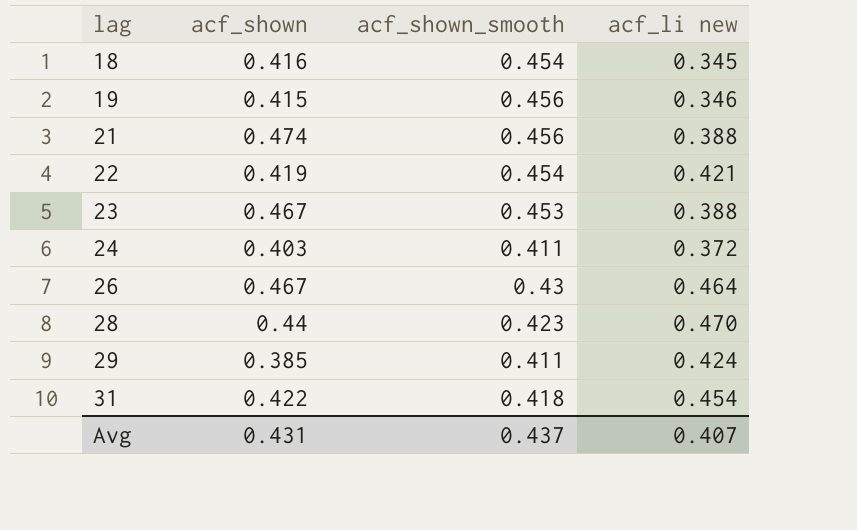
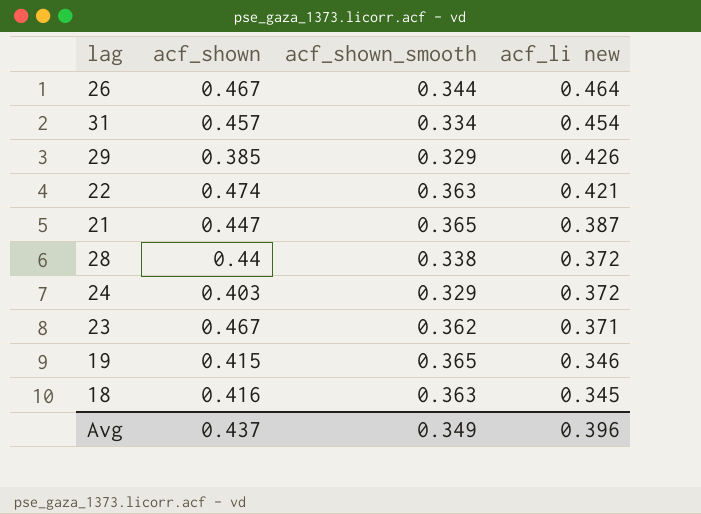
row order: lag ascending -> acf_li new descending
26 | acf_shown_smooth: 0.43 -> 0.344
31 | acf_shown: 0.422 -> 0.457
31 | acf_shown_smooth: 0.418 -> 0.334
29 | acf_shown_smooth: 0.411 -> 0.329
29 | acf_li new: 0.424 -> 0.426
22 | acf_shown: 0.419 -> 0.474
22 | acf_shown_smooth: 0.454 -> 0.363
21 | acf_shown: 0.474 -> 0.447
21 | acf_shown_smooth: 0.456 -> 0.365
21 | acf_li new: 0.388 -> 0.387
28 | acf_shown_smooth: 0.423 -> 0.338
28 | acf_li new: 0.470 -> 0.372
24 | acf_shown_smooth: 0.411 -> 0.329
23 | acf_shown_smooth: 0.453 -> 0.362
23 | acf_li new: 0.388 -> 0.371
19 | acf_shown_smooth: 0.456 -> 0.365
18 | acf_shown_smooth: 0.454 -> 0.363
Avg | acf_shown: 0.431 -> 0.437
Avg | acf_shown_smooth: 0.437 -> 0.349
Avg | acf_li new: 0.407 -> 0.396

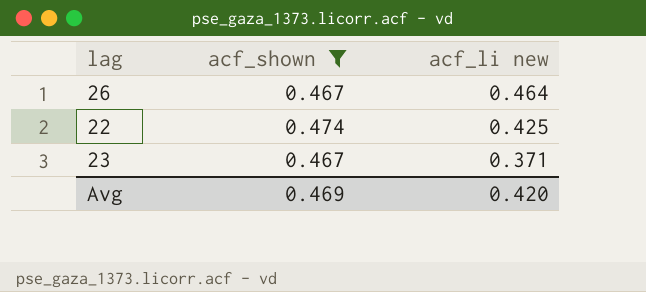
filter: none -> acf_shown >= 0.467
column acf_shown_smooth | position: 3 -> none
22 | acf_li new: 0.421 -> 0.425
Avg | acf_shown: 0.437 -> 0.469
Avg | acf_li new: 0.396 -> 0.420

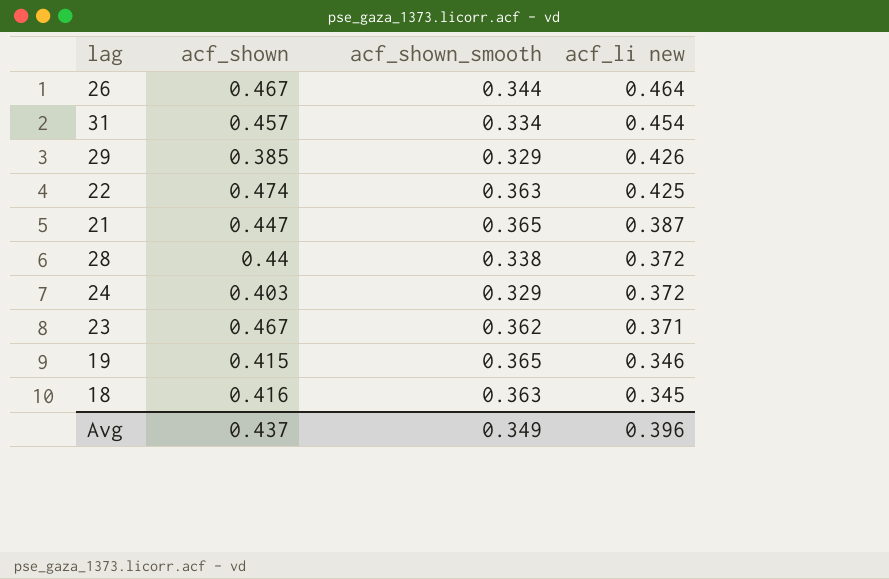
filter: acf_shown >= 0.467 -> none
column acf_shown_smooth | position: none -> 3
Avg | acf_shown: 0.469 -> 0.437
Avg | acf_li new: 0.420 -> 0.396

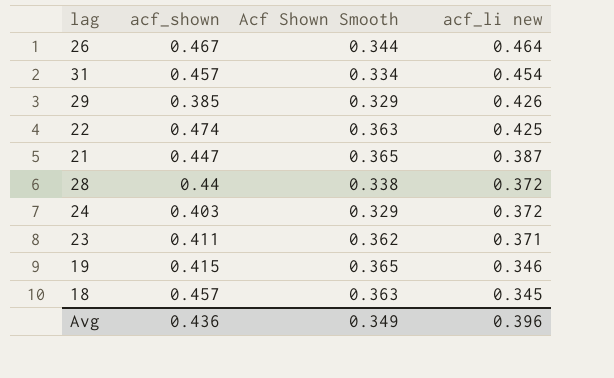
column name: acf_shown_smooth -> Acf Shown Smooth
23 | acf_shown: 0.467 -> 0.411
18 | acf_shown: 0.416 -> 0.457
Avg | acf_shown: 0.437 -> 0.436

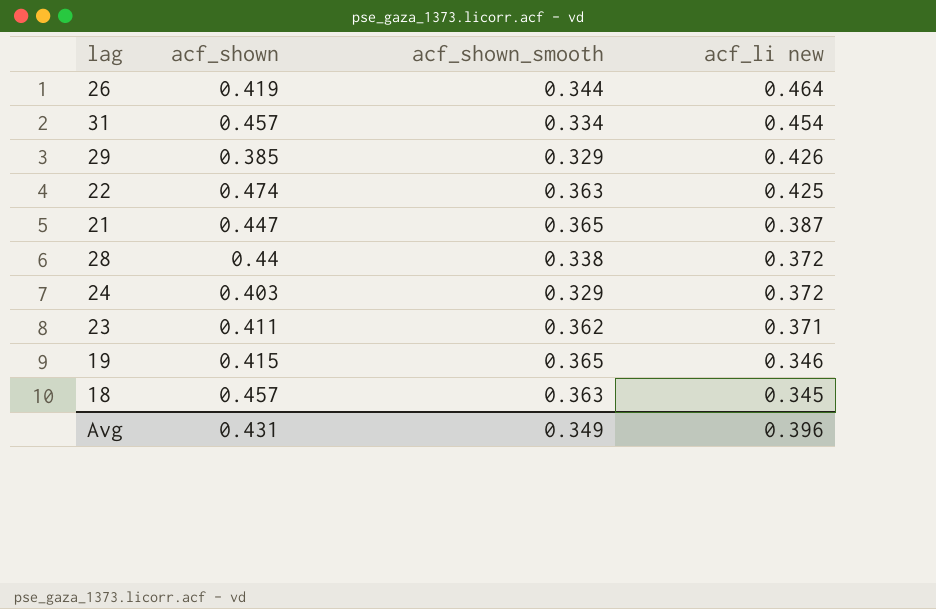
column name: Acf Shown Smooth -> acf_shown_smooth
26 | acf_shown: 0.467 -> 0.419
Avg | acf_shown: 0.436 -> 0.431

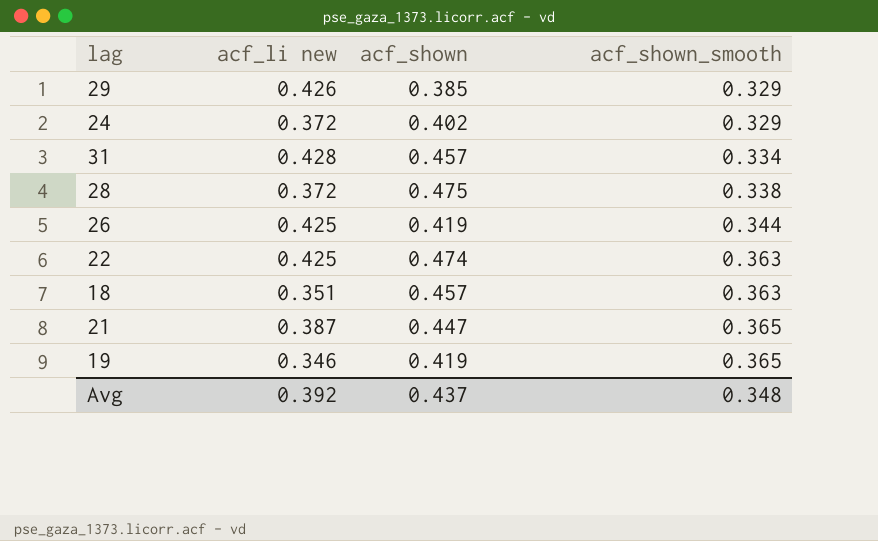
row order: acf_li new descending -> acf_shown_smooth ascending
column acf_li new | position: 4 -> 2
row 23: 0.411 | 0.362 | 0.371 -> none
24 | acf_shown: 0.403 -> 0.402
31 | acf_li new: 0.454 -> 0.428
28 | acf_shown: 0.44 -> 0.475
26 | acf_li new: 0.464 -> 0.425
18 | acf_li new: 0.345 -> 0.351
19 | acf_shown: 0.415 -> 0.419
Avg | acf_li new: 0.396 -> 0.392
Avg | acf_shown: 0.431 -> 0.437
Avg | acf_shown_smooth: 0.349 -> 0.348

